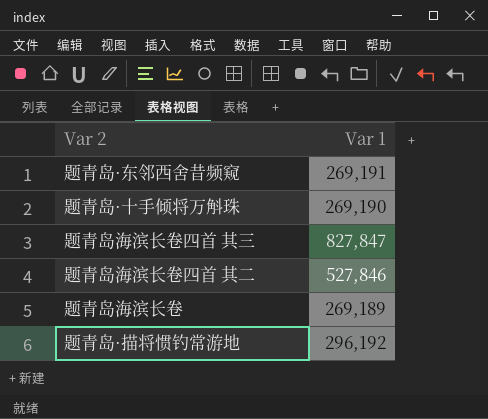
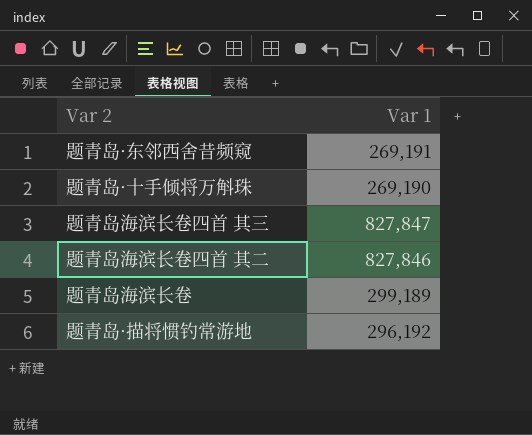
题青岛海滨长卷四首 其二 | Var 1: 527,846 -> 827,846
题青岛海滨长卷 | Var 1: 269,189 -> 299,189

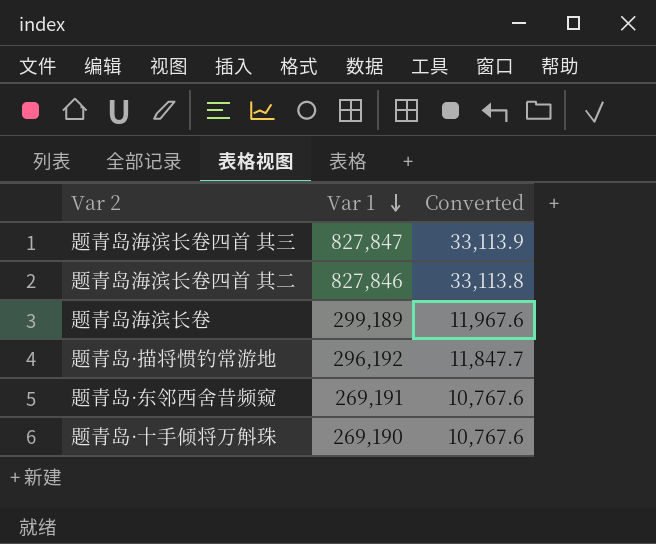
row order: none -> Var 1 descending
column Converted | formula: none -> [Var 1] * 0.04

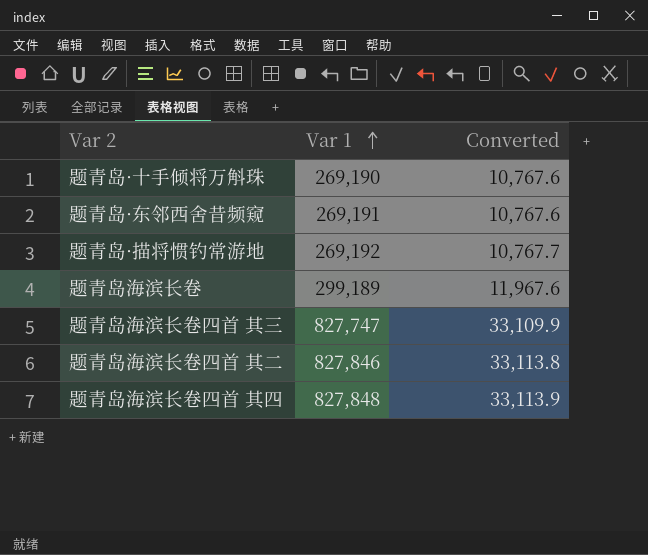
row order: Var 1 descending -> Var 1 ascending
题青岛·描将惯钓常游地 | Var 1: 296,192 -> 269,192
题青岛·描将惯钓常游地 | Converted: 11,847.7 -> 10,767.7
题青岛海滨长卷四首 其三 | Var 1: 827,847 -> 827,747
题青岛海滨长卷四首 其三 | Converted: 33,113.9 -> 33,109.9
row 题青岛海滨长卷四首 其四: none -> 827,848 | 33,113.9

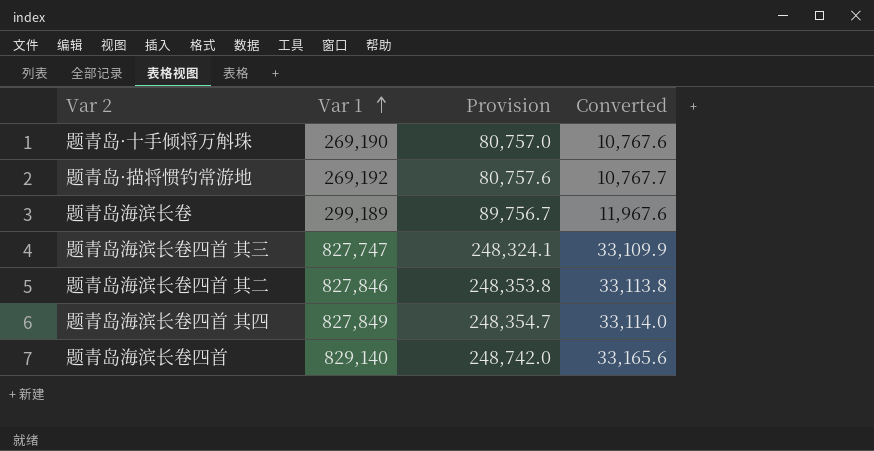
column Provision | formula: none -> [Var 1] * 0.3
row 题青岛·东邻西舍昔频窥: 269,191 | 10,767.6 -> none
题青岛海滨长卷四首 其四 | Var 1: 827,848 -> 827,849
题青岛海滨长卷四首 其四 | Converted: 33,113.9 -> 33,114.0
row 题青岛海滨长卷四首: none -> 829,140 | 248,742.0 | 33,165.6

